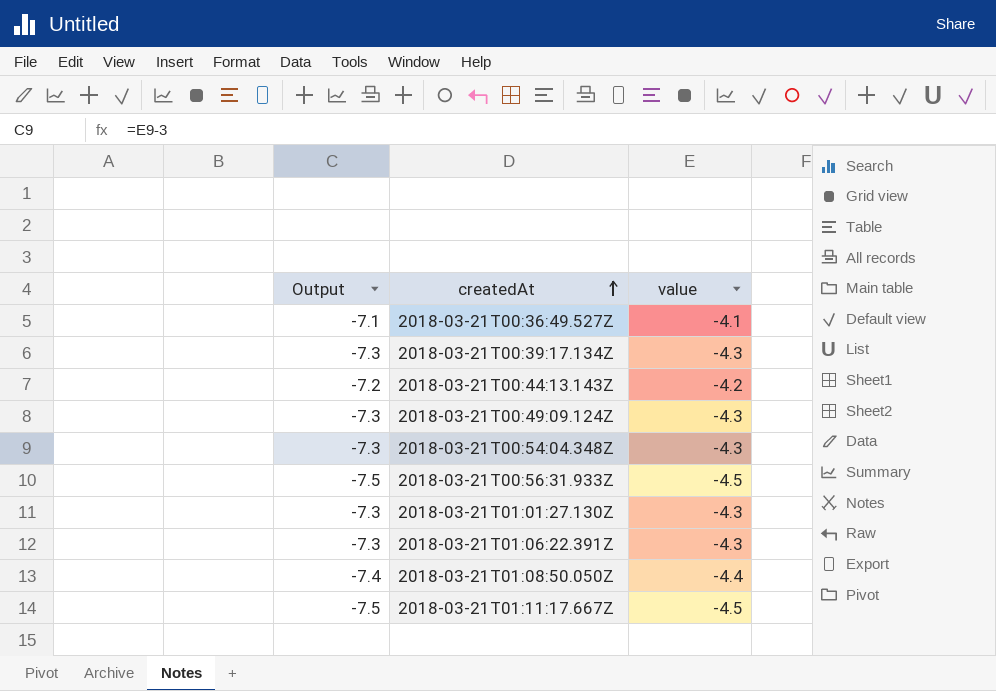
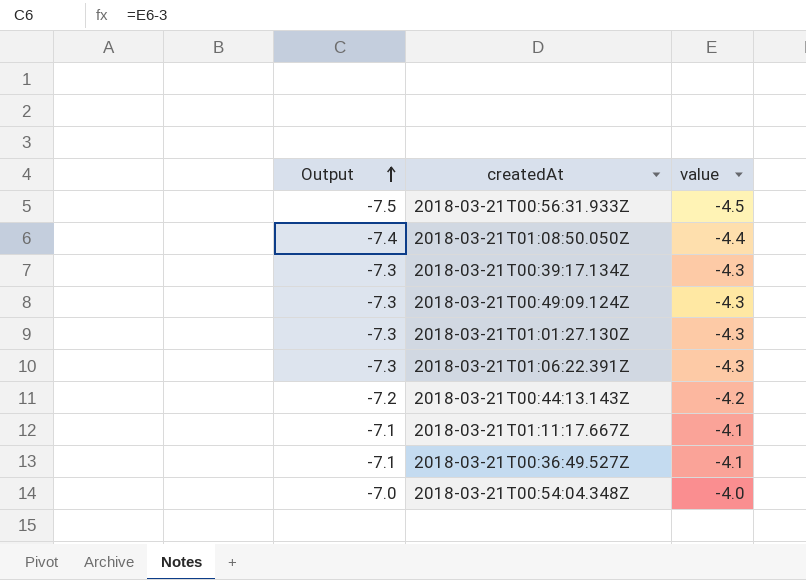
row order: createdAt ascending -> Output ascending
2018-03-21T01:11:17.667Z | Output: -7.5 -> -7.1
2018-03-21T01:11:17.667Z | value: -4.5 -> -4.1
2018-03-21T00:54:04.348Z | Output: -7.3 -> -7.0
2018-03-21T00:54:04.348Z | value: -4.3 -> -4.0

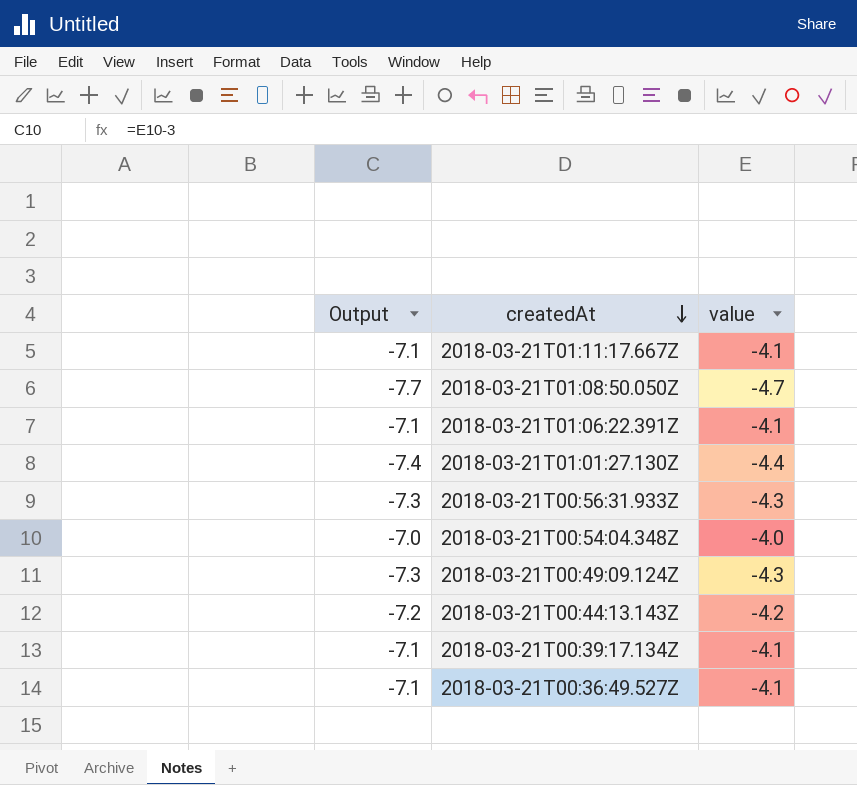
row order: Output ascending -> createdAt descending
2018-03-21T01:08:50.050Z | Output: -7.4 -> -7.7
2018-03-21T01:08:50.050Z | value: -4.4 -> -4.7
2018-03-21T01:06:22.391Z | Output: -7.3 -> -7.1
2018-03-21T01:06:22.391Z | value: -4.3 -> -4.1
2018-03-21T01:01:27.130Z | Output: -7.3 -> -7.4
2018-03-21T01:01:27.130Z | value: -4.3 -> -4.4
2018-03-21T00:56:31.933Z | Output: -7.5 -> -7.3
2018-03-21T00:56:31.933Z | value: -4.5 -> -4.3
2018-03-21T00:39:17.134Z | Output: -7.3 -> -7.1
2018-03-21T00:39:17.134Z | value: -4.3 -> -4.1

